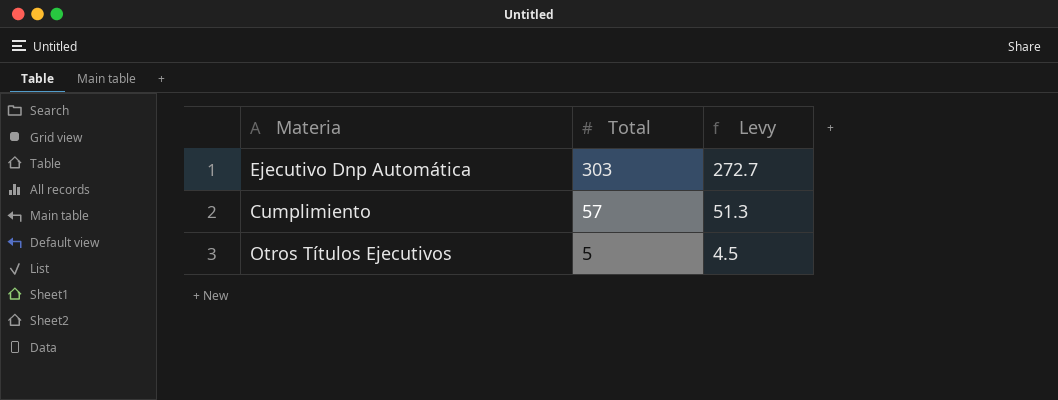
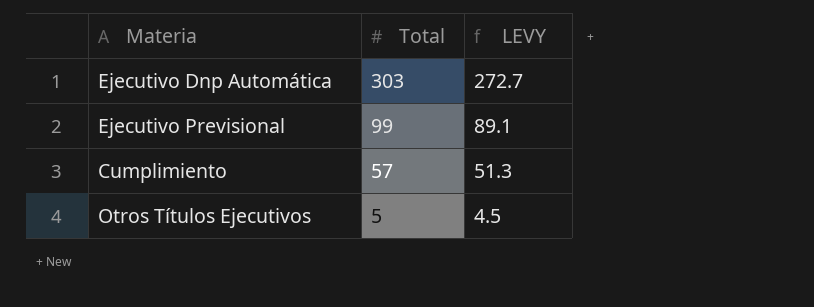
column name: Levy -> LEVY
row Ejecutivo Previsional: none -> 99 | 89.1

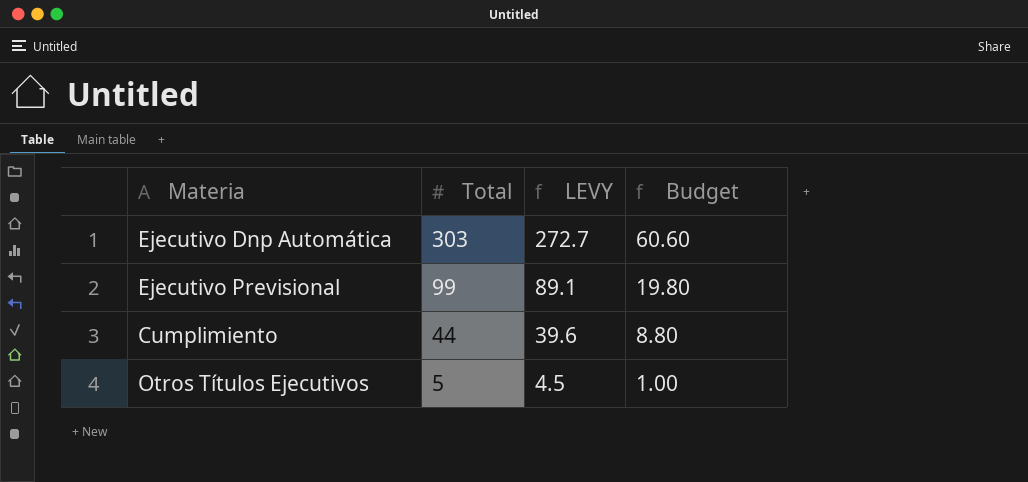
column Budget | formula: none -> [Total] * 0.2
Cumplimiento | Total: 57 -> 44
Cumplimiento | LEVY: 51.3 -> 39.6

